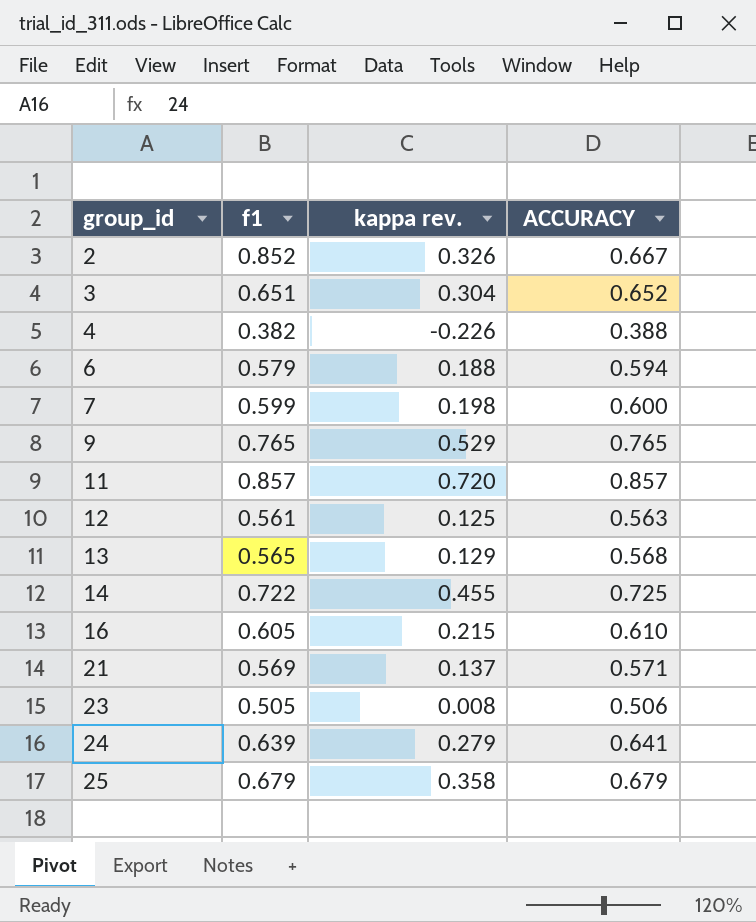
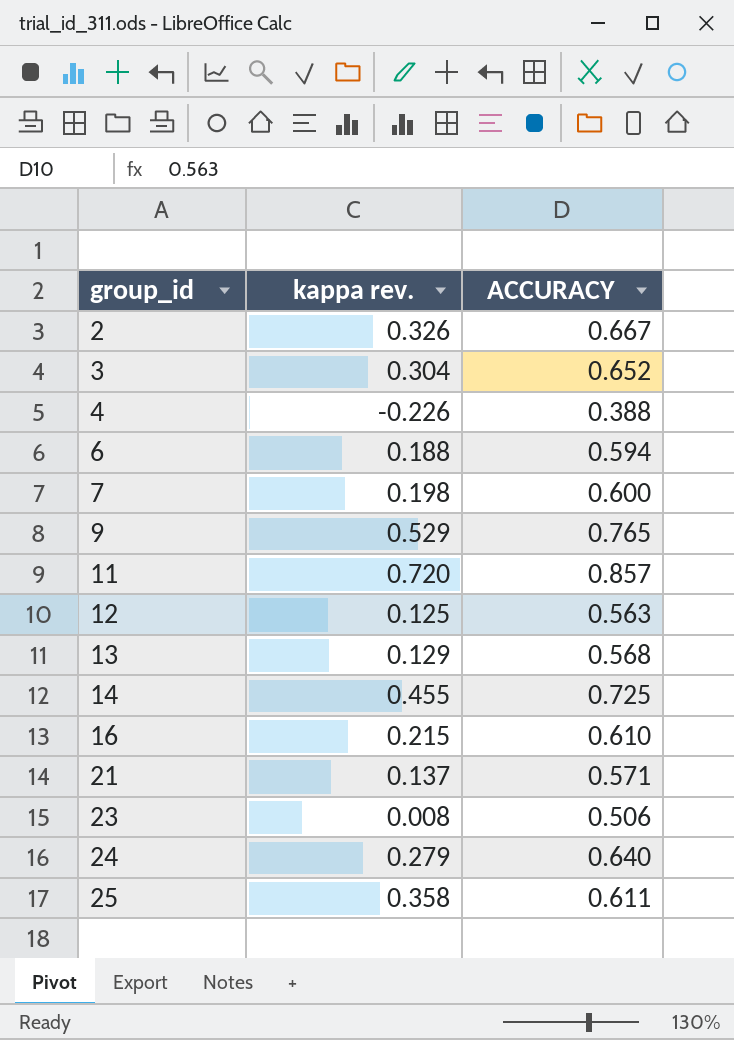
column f1 | position: 2 -> none
24 | ACCURACY: 0.641 -> 0.640
25 | ACCURACY: 0.679 -> 0.611

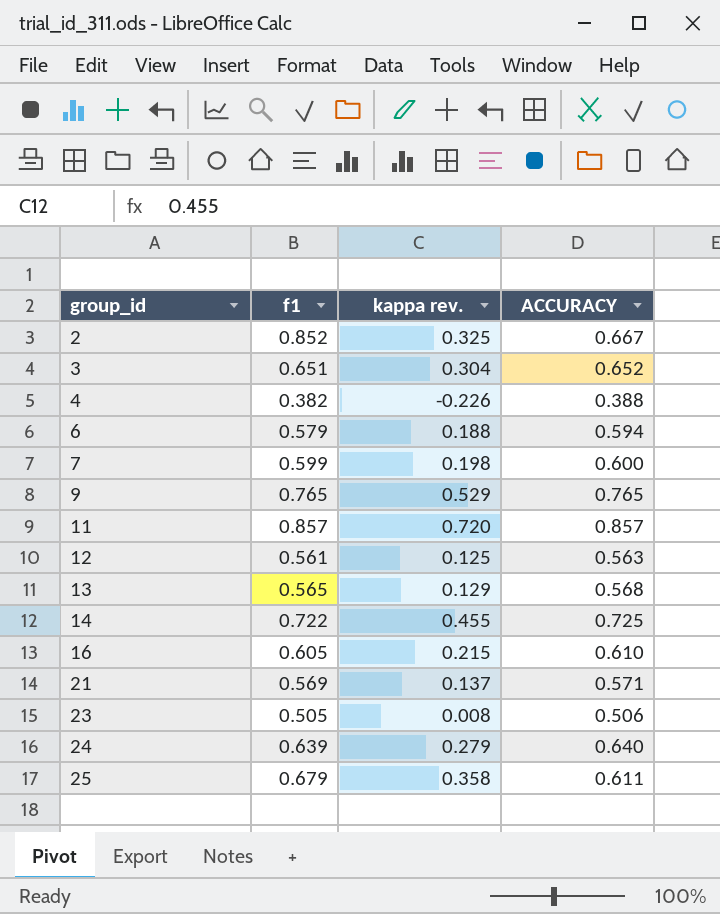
column f1 | position: none -> 2
2 | kappa rev.: 0.326 -> 0.325

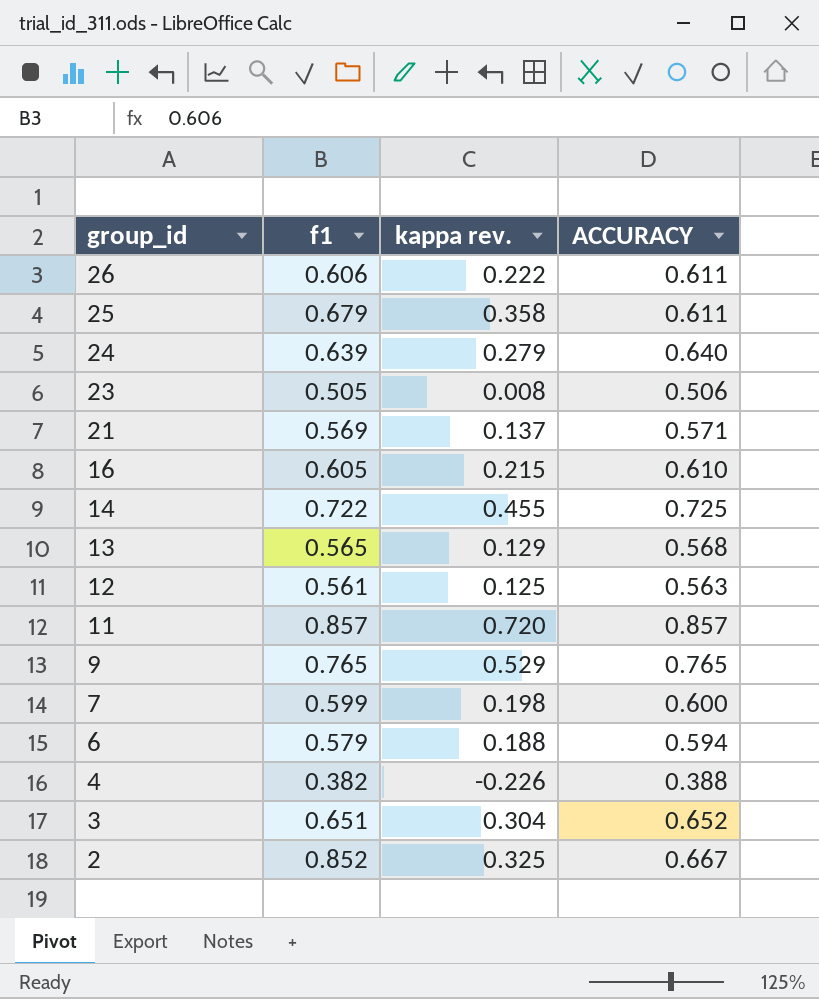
row order: group_id ascending -> group_id descending
row 26: none -> 0.606 | 0.222 | 0.611

